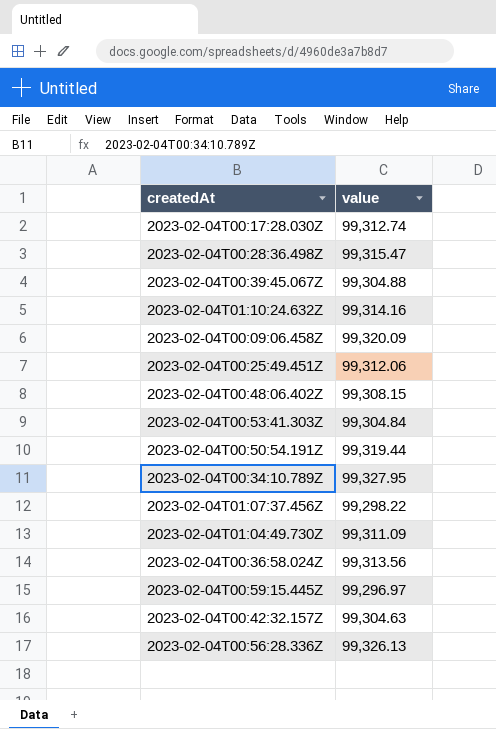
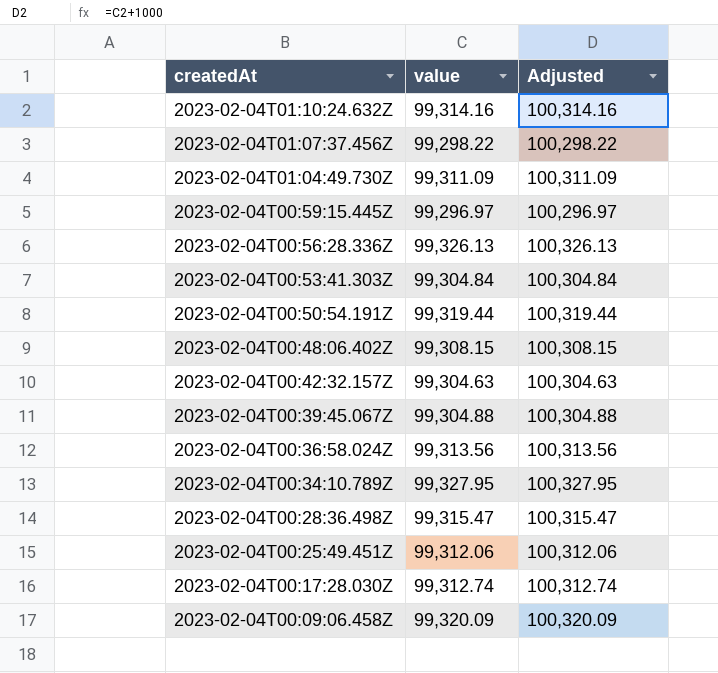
row order: none -> createdAt descending
column Adjusted | formula: none -> [value] + 1000

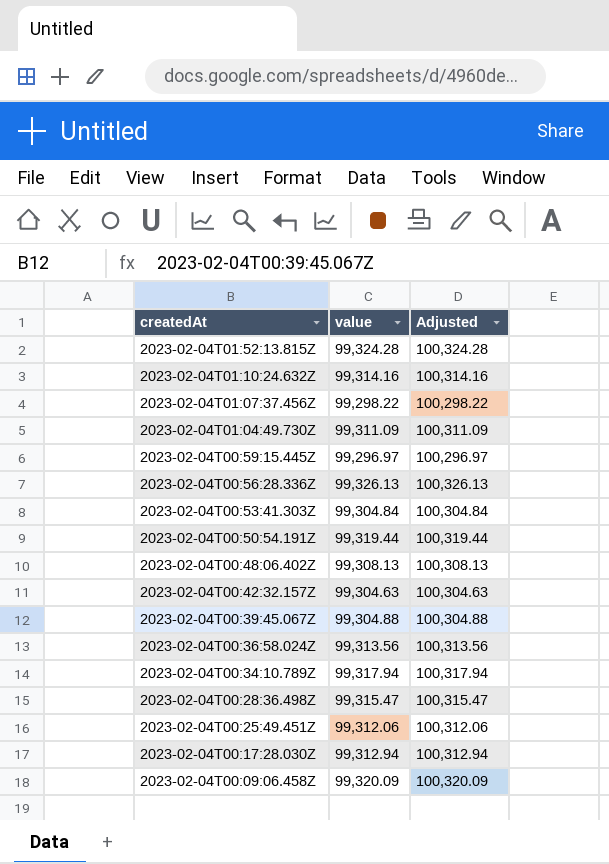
row 2023-02-04T01:52:13.815Z: none -> 99,324.28 | 100,324.28
2023-02-04T00:48:06.402Z | value: 99,308.15 -> 99,308.13
2023-02-04T00:48:06.402Z | Adjusted: 100,308.15 -> 100,308.13
2023-02-04T00:34:10.789Z | value: 99,327.95 -> 99,317.94
2023-02-04T00:34:10.789Z | Adjusted: 100,327.95 -> 100,317.94
2023-02-04T00:17:28.030Z | value: 99,312.74 -> 99,312.94
2023-02-04T00:17:28.030Z | Adjusted: 100,312.74 -> 100,312.94

